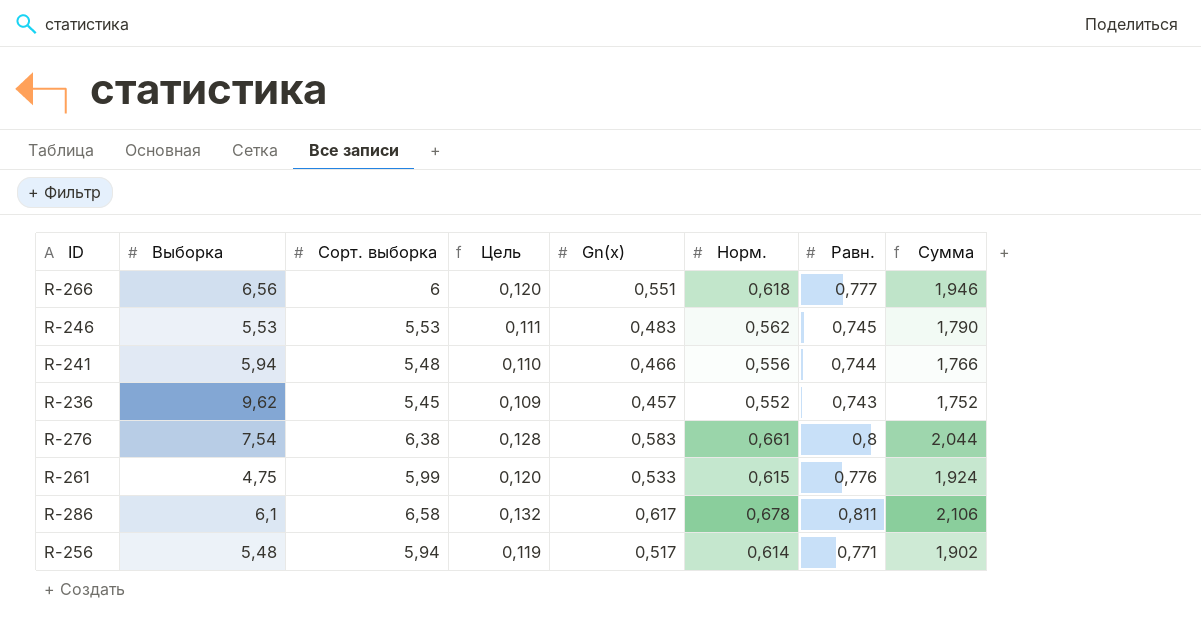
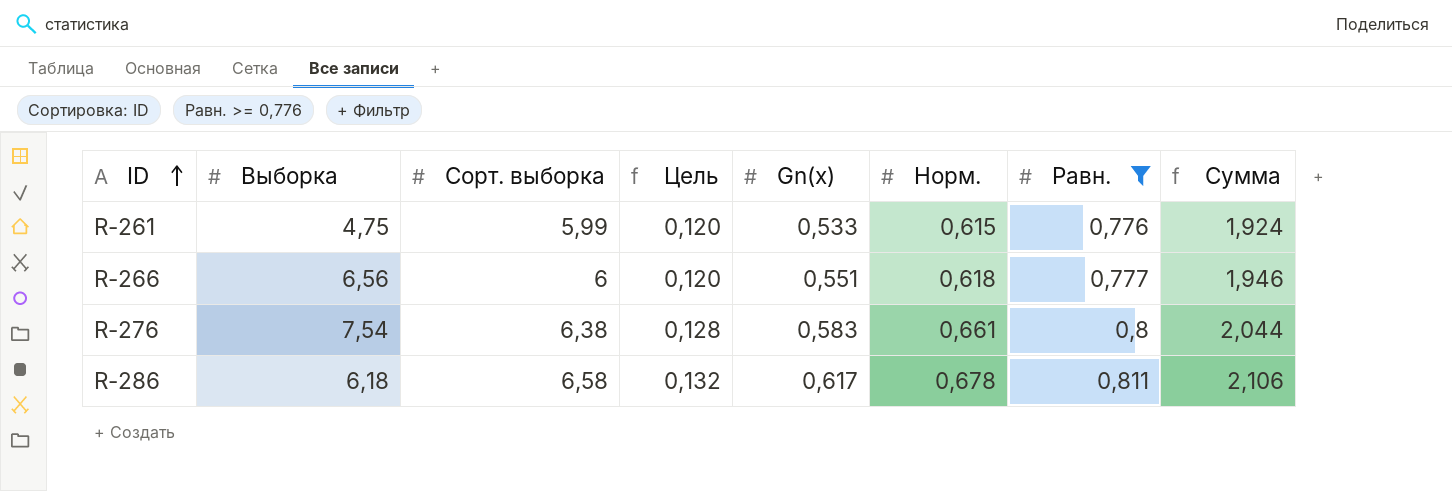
filter: none -> Равн. >= 0,776
row order: none -> ID ascending
R-286 | Выборка: 6,1 -> 6,18

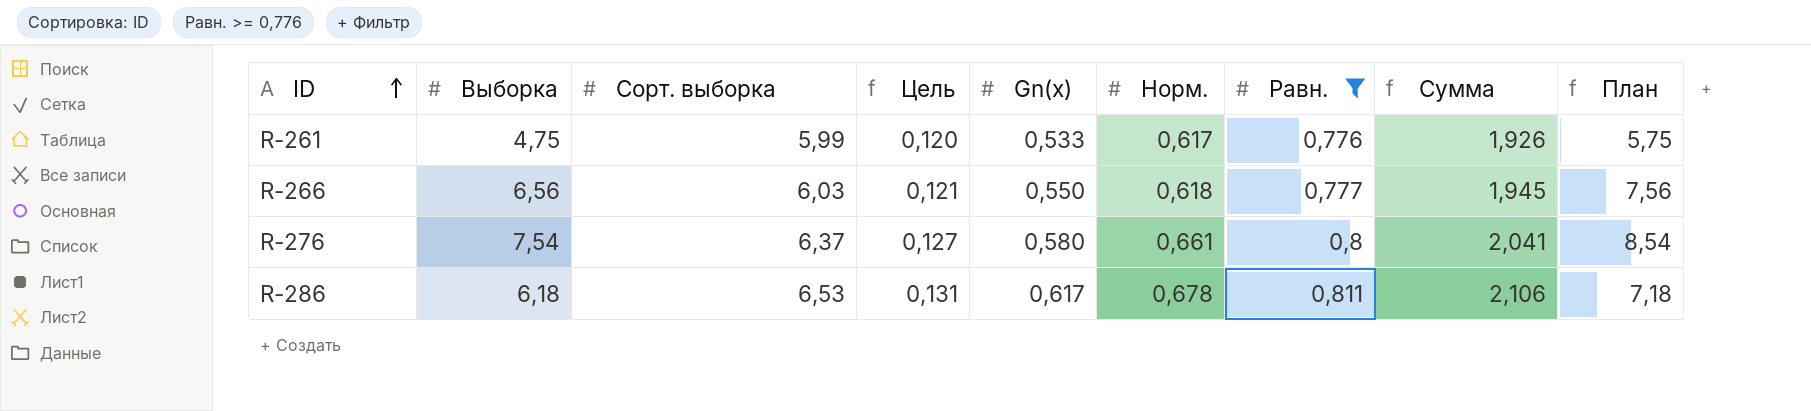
column План | formula: none -> [Выборка] + 1
R-261 | Норм.: 0,615 -> 0,617
R-261 | Сумма: 1,924 -> 1,926
R-266 | Сорт. выборка: 6 -> 6,03
R-266 | Цель: 0,120 -> 0,121
R-266 | Gn(x): 0,551 -> 0,550
R-266 | Сумма: 1,946 -> 1,945
R-276 | Сорт. выборка: 6,38 -> 6,37
R-276 | Цель: 0,128 -> 0,127
R-276 | Gn(x): 0,583 -> 0,580
R-276 | Сумма: 2,044 -> 2,041
R-286 | Сорт. выборка: 6,58 -> 6,53
R-286 | Цель: 0,132 -> 0,131

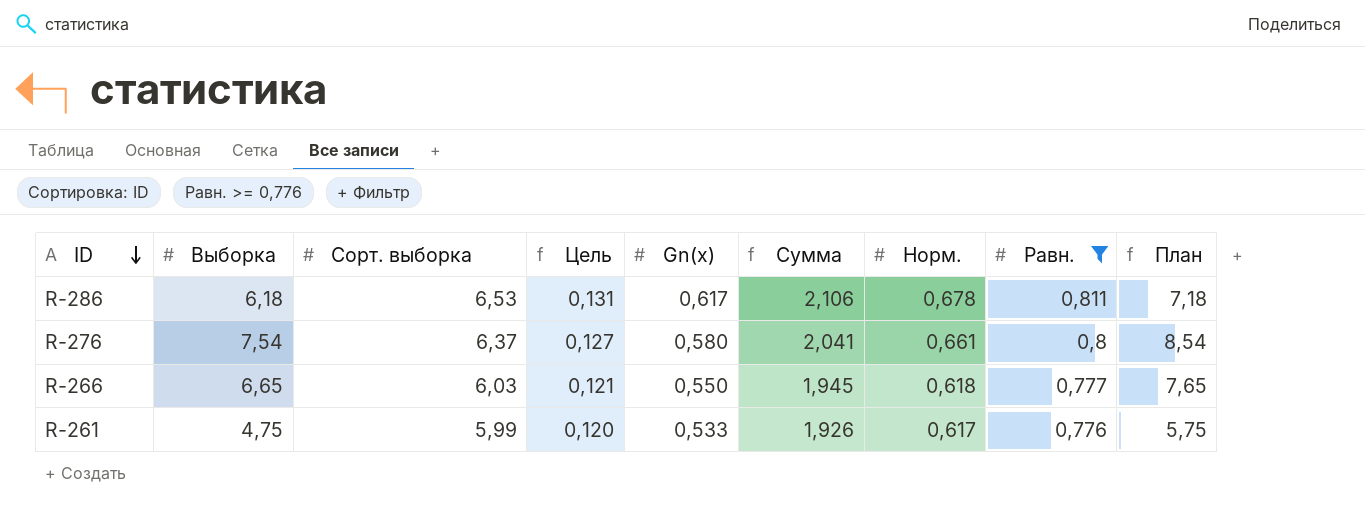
row order: ID ascending -> ID descending
column Сумма | position: 8 -> 6
R-266 | Выборка: 6,56 -> 6,65
R-266 | План: 7,56 -> 7,65

